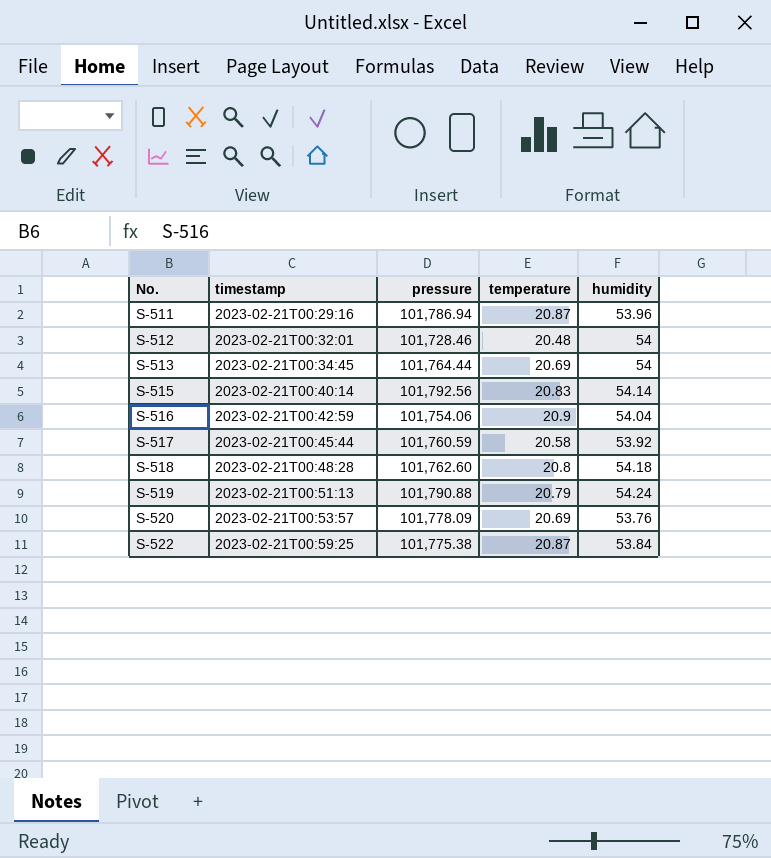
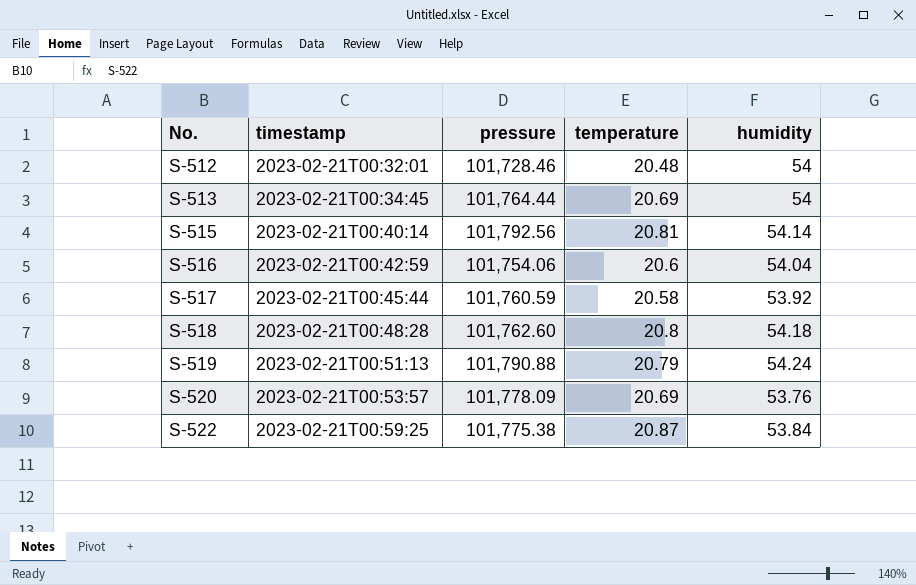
row S-511: 2023-02-21T00:29:16 | 101,786.94 | 20.87 | 53.96 -> none
S-515 | temperature: 20.83 -> 20.81
S-516 | temperature: 20.9 -> 20.6

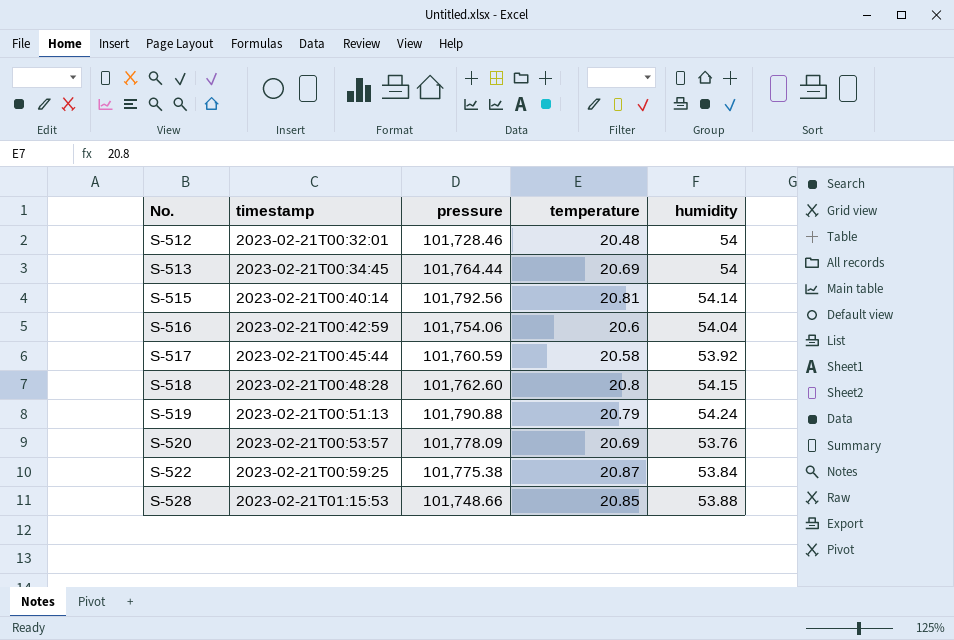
S-518 | humidity: 54.18 -> 54.15
row S-528: none -> 2023-02-21T01:15:53 | 101,748.66 | 20.85 | 53.88

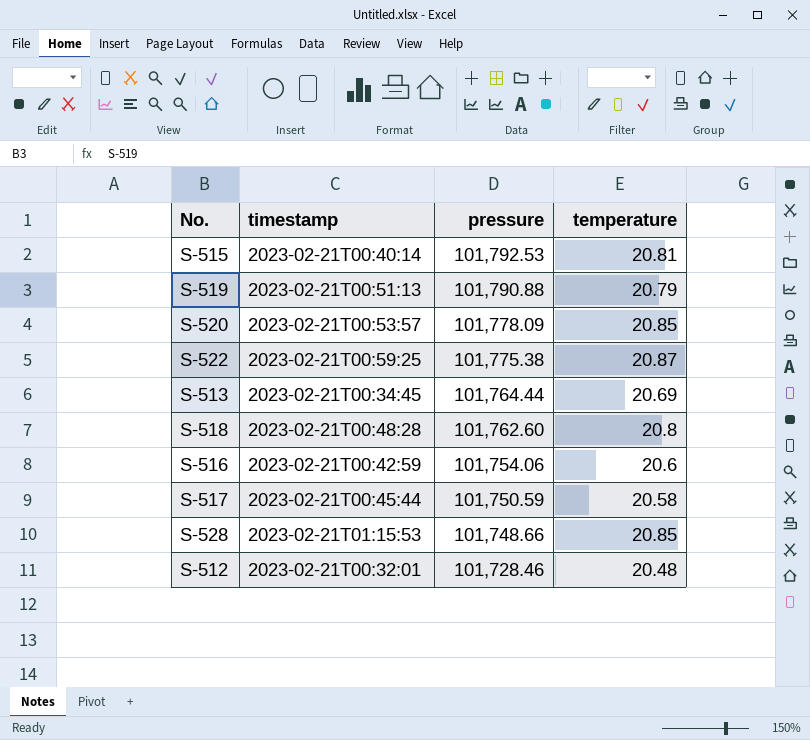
row order: No. ascending -> pressure descending
column humidity | position: 5 -> none
S-515 | pressure: 101,792.56 -> 101,792.53
S-520 | temperature: 20.69 -> 20.85
S-517 | pressure: 101,760.59 -> 101,750.59

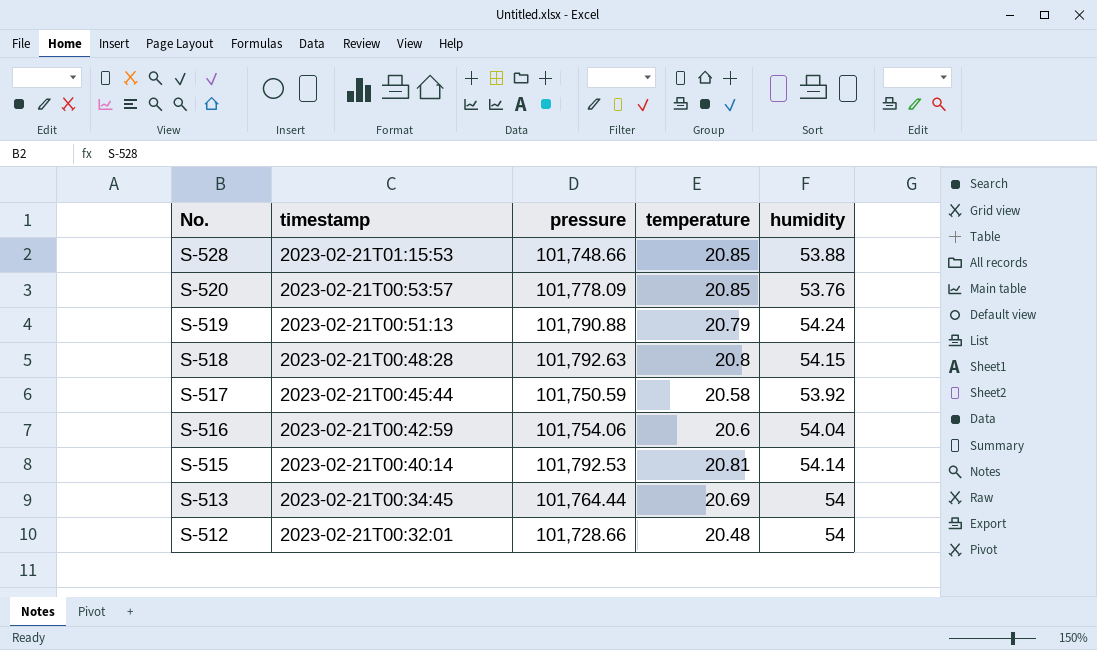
row order: pressure descending -> No. descending
column humidity | position: none -> 5
row S-522: 2023-02-21T00:59:25 | 101,775.38 | 20.87 -> none
S-518 | pressure: 101,762.60 -> 101,792.63
S-512 | pressure: 101,728.46 -> 101,728.66

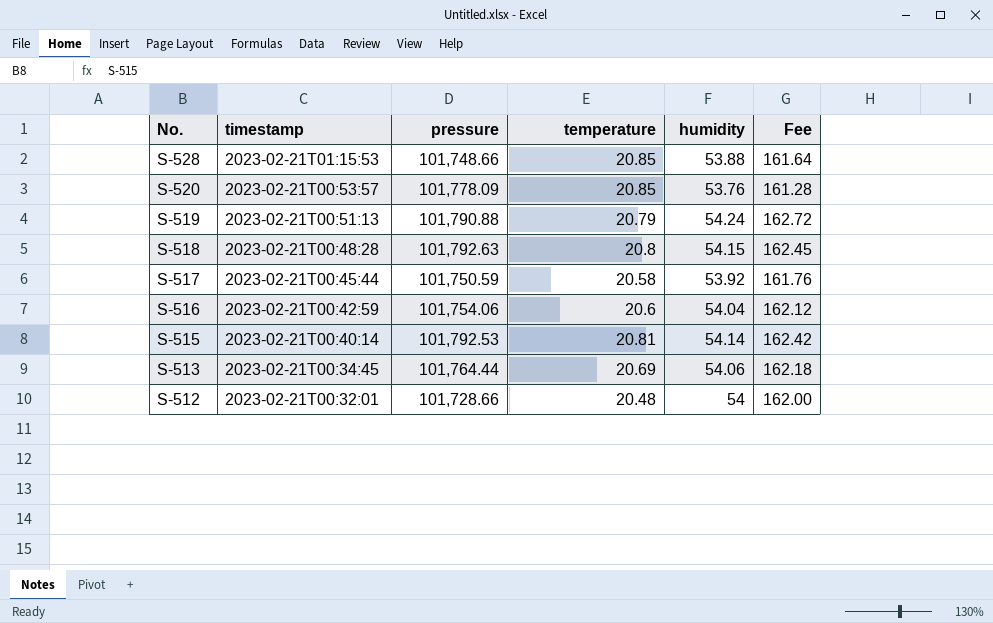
column Fee | formula: none -> [humidity] * 3
S-513 | humidity: 54 -> 54.06

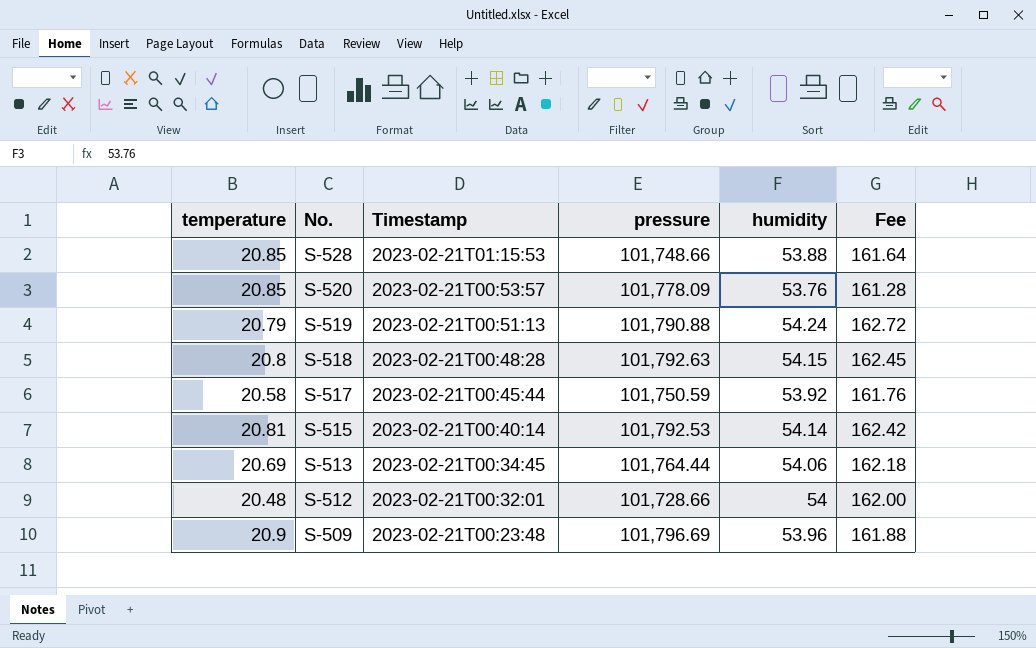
column temperature | position: 4 -> 1
column name: timestamp -> Timestamp
row S-516: 2023-02-21T00:42:59 | 101,754.06 | 20.6 | 54.04 | 162.12 -> none
row S-509: none -> 20.9 | 2023-02-21T00:23:48 | 101,796.69 | 53.96 | 161.88

